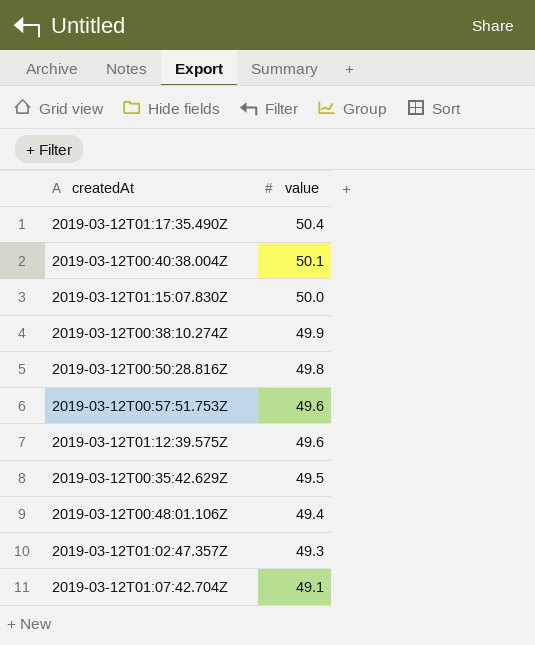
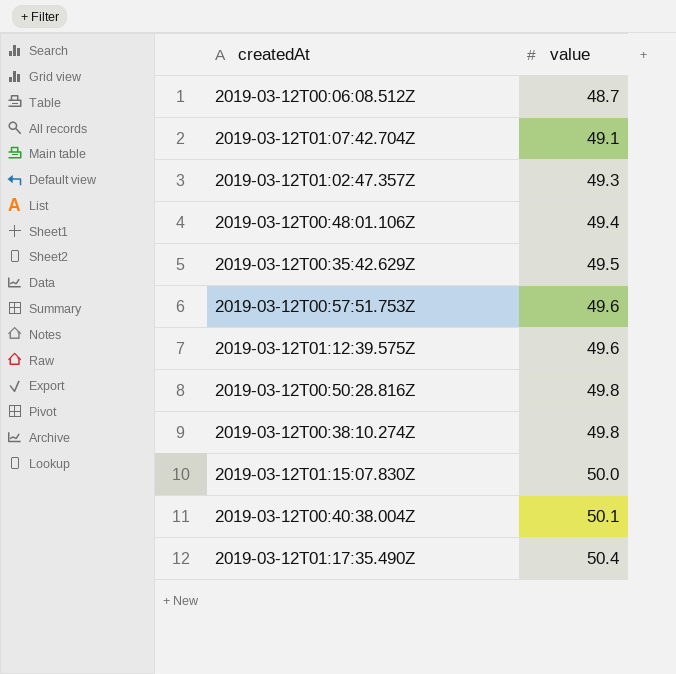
row order: value descending -> value ascending
row 2019-03-12T00:06:08.512Z: none -> 48.7
2019-03-12T00:38:10.274Z | value: 49.9 -> 49.8

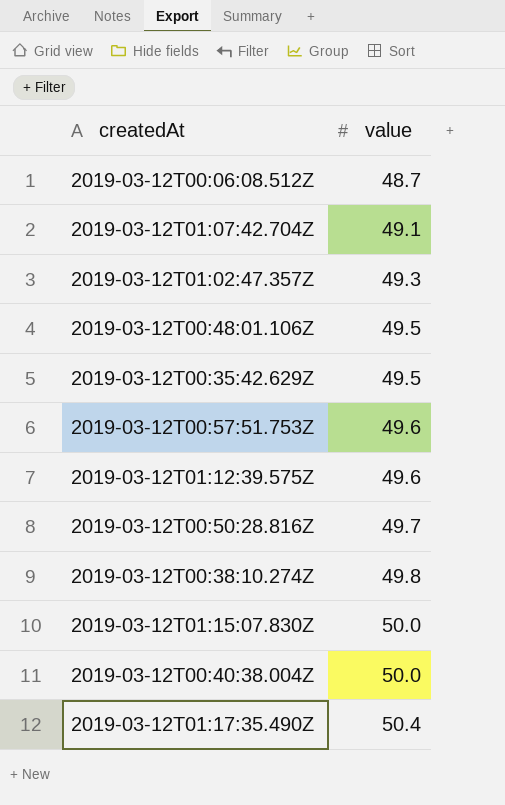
2019-03-12T00:48:01.106Z | value: 49.4 -> 49.5
2019-03-12T00:50:28.816Z | value: 49.8 -> 49.7
2019-03-12T00:40:38.004Z | value: 50.1 -> 50.0

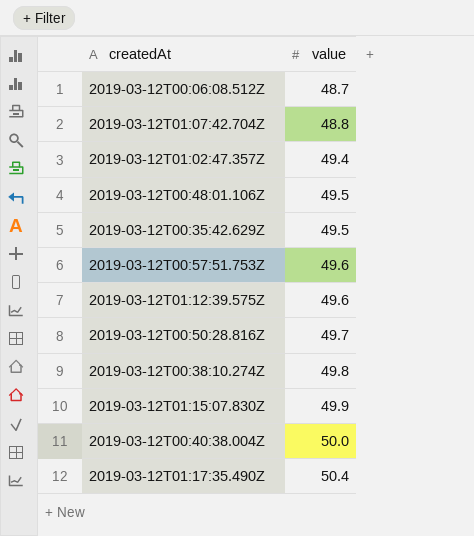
2019-03-12T01:07:42.704Z | value: 49.1 -> 48.8
2019-03-12T01:02:47.357Z | value: 49.3 -> 49.4
2019-03-12T01:15:07.830Z | value: 50.0 -> 49.9

